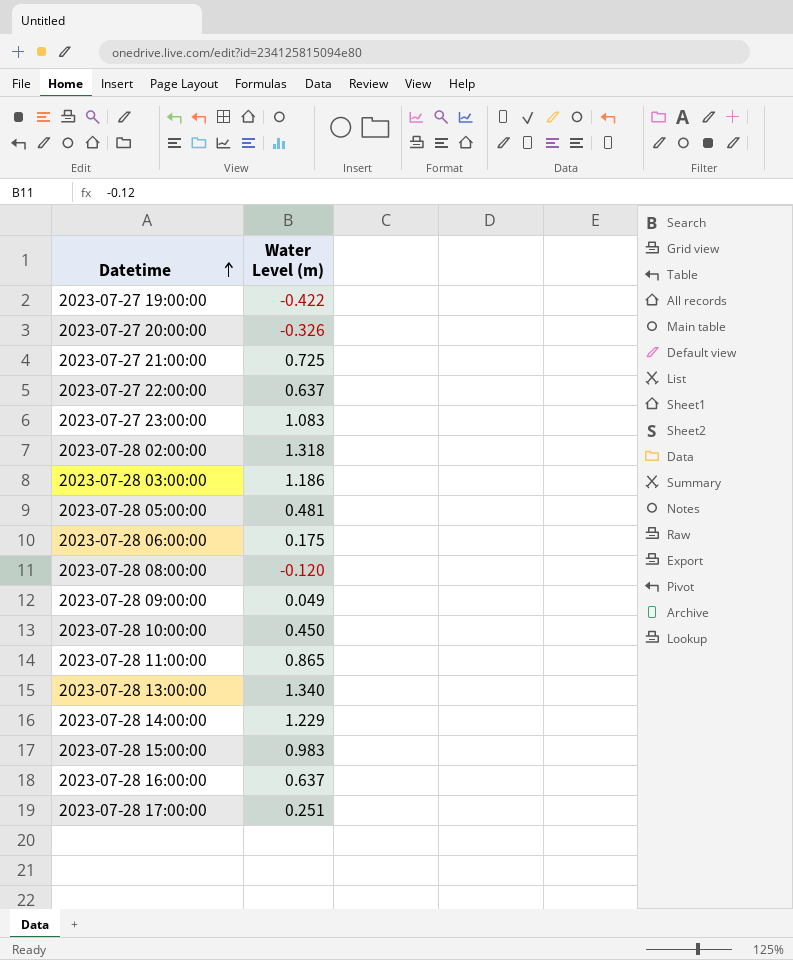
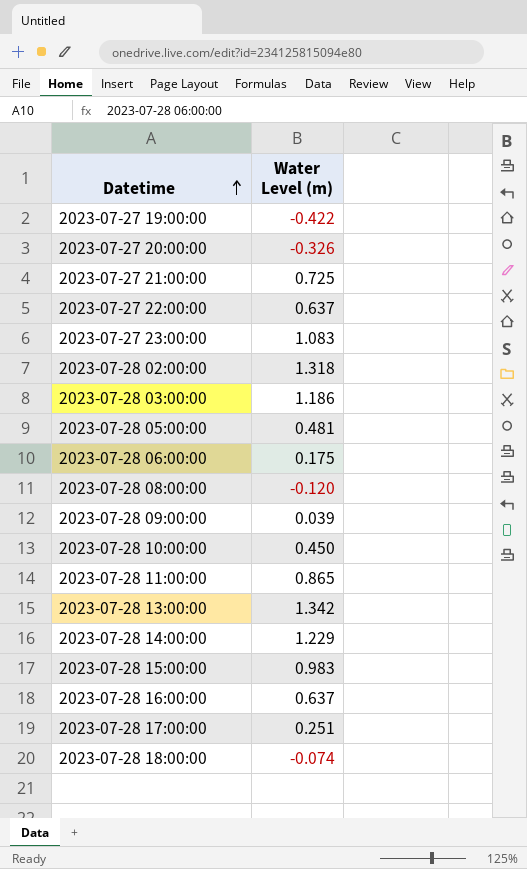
2023-07-28 09:00:00 | Water Level (m): 0.049 -> 0.039
2023-07-28 13:00:00 | Water Level (m): 1.340 -> 1.342
row 2023-07-28 18:00:00: none -> -0.074

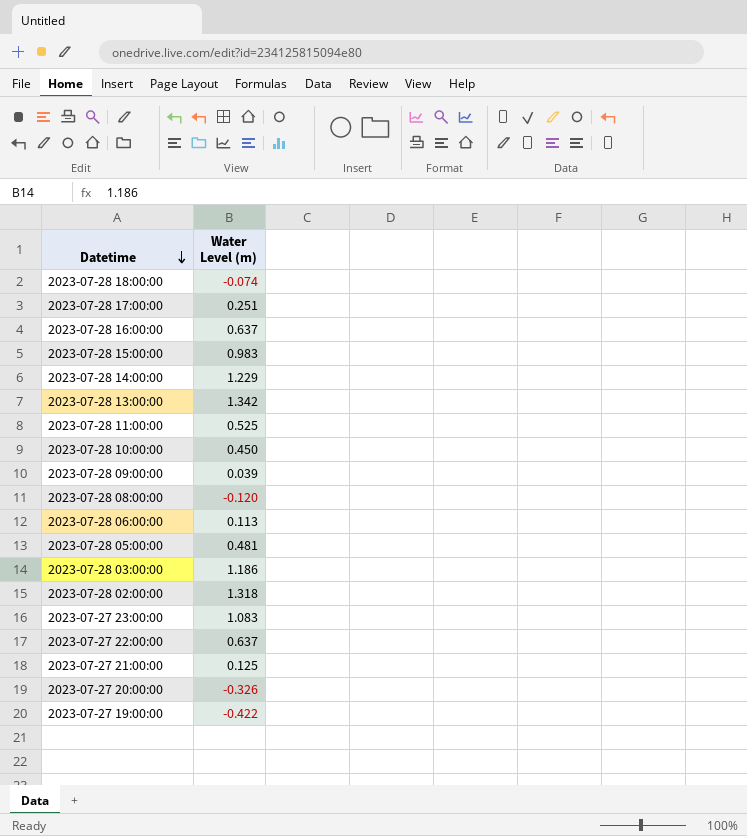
row order: Datetime ascending -> Datetime descending
2023-07-28 11:00:00 | Water Level (m): 0.865 -> 0.525
2023-07-28 06:00:00 | Water Level (m): 0.175 -> 0.113
2023-07-27 21:00:00 | Water Level (m): 0.725 -> 0.125

